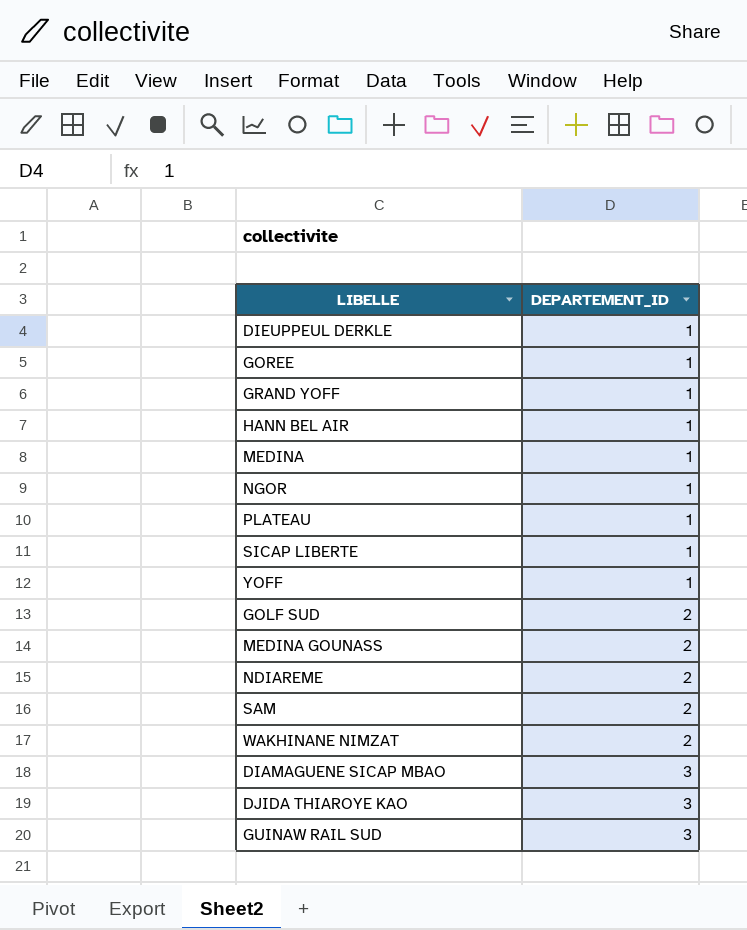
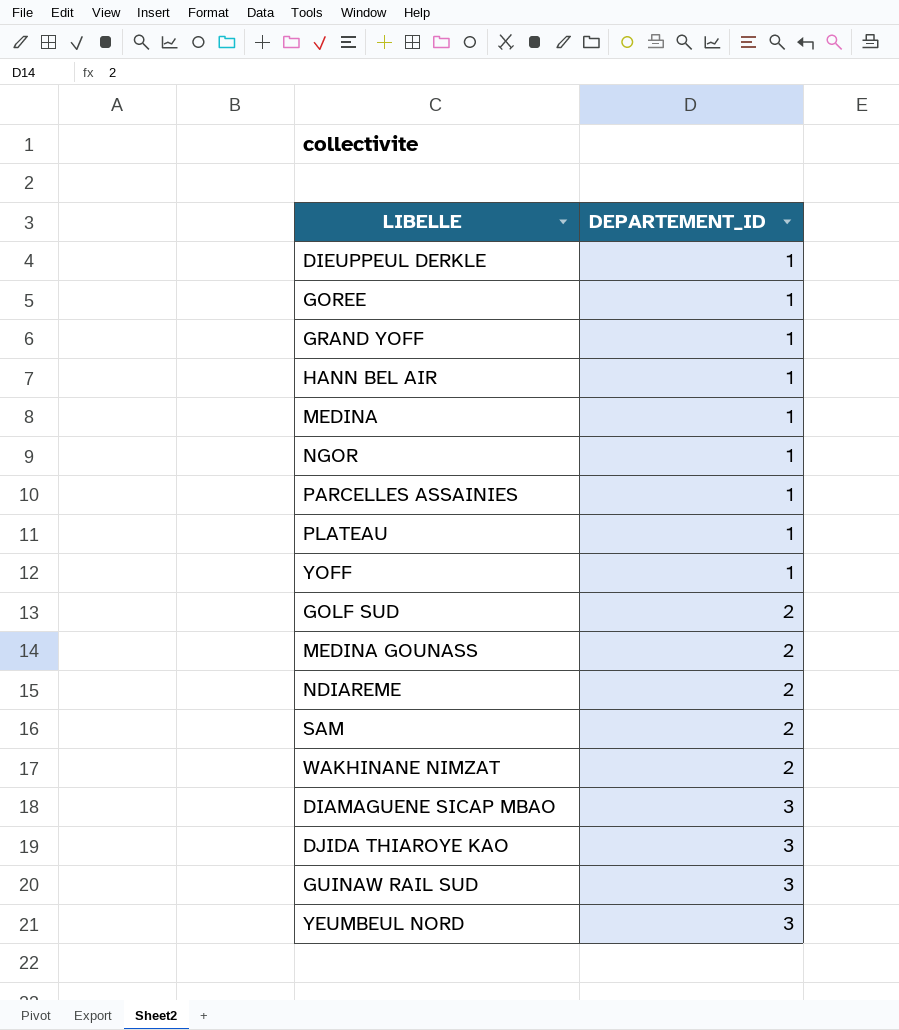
row SICAP LIBERTE: 1 -> none
row PARCELLES ASSAINIES: none -> 1
row YEUMBEUL NORD: none -> 3

